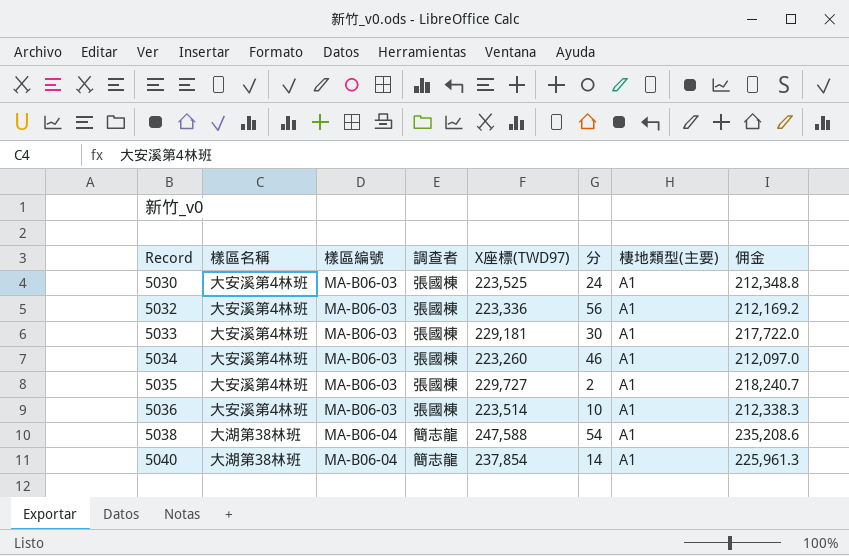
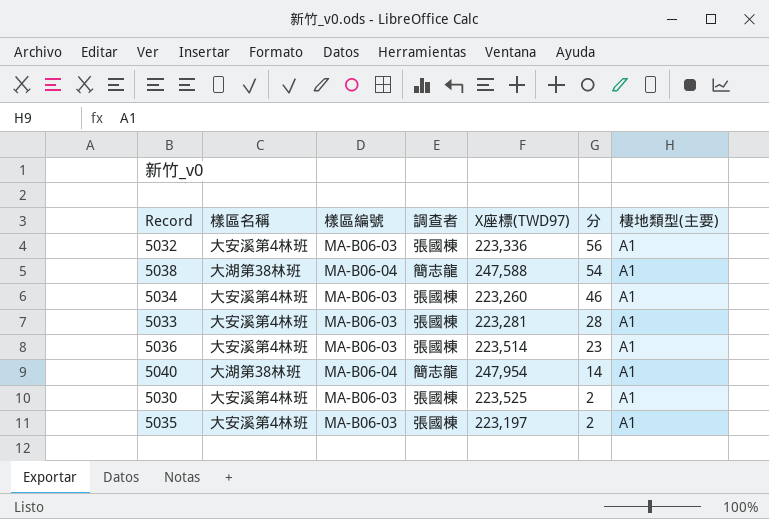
row order: Record ascending -> 分 descending
column 佣金 | formula: [X座標(TWD97)] * 0.95 -> none
5033 | X座標(TWD97): 229,181 -> 223,281
5033 | 分: 30 -> 28
5036 | 分: 10 -> 23
5040 | X座標(TWD97): 237,854 -> 247,954
5030 | 分: 24 -> 2
5035 | X座標(TWD97): 229,727 -> 223,197

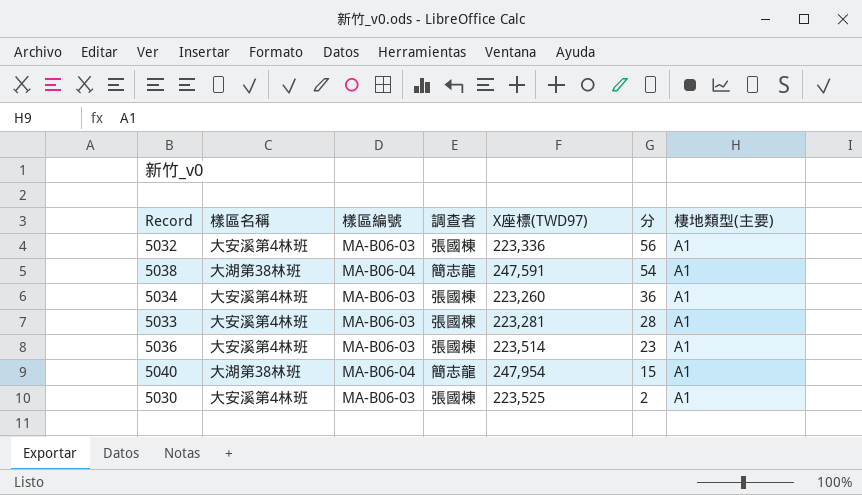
row 5035: 大安溪第4林班 | MA-B06-03 | 張國棟 | 223,197 | 2 | A1 -> none
5038 | X座標(TWD97): 247,588 -> 247,591
5034 | 分: 46 -> 36
5040 | 分: 14 -> 15

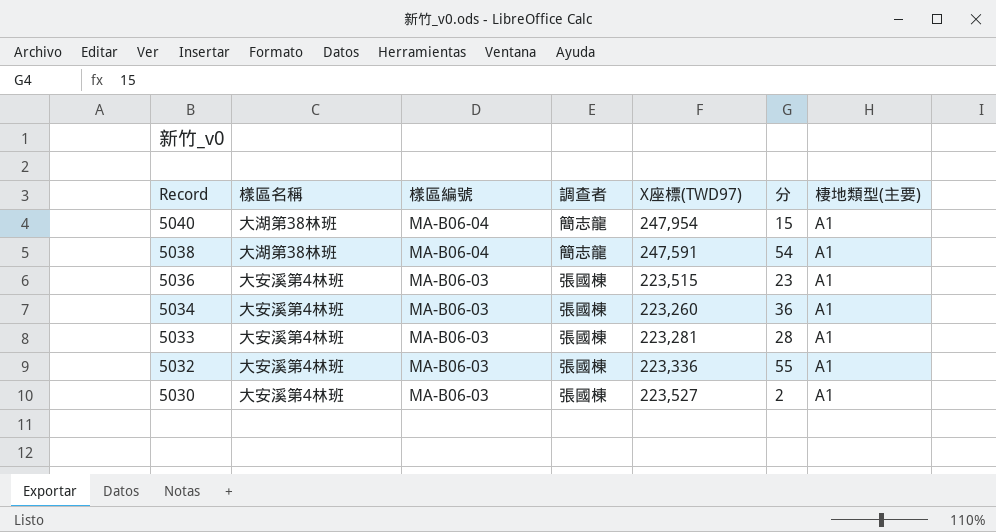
row order: 分 descending -> Record descending
5036 | X座標(TWD97): 223,514 -> 223,515
5032 | 分: 56 -> 55
5030 | X座標(TWD97): 223,525 -> 223,527

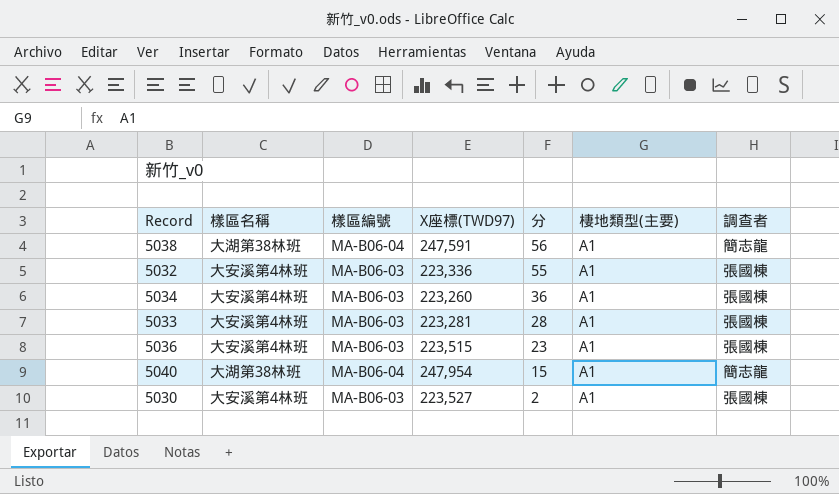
row order: Record descending -> 分 descending
column 調查者 | position: 4 -> 7
5038 | 分: 54 -> 56

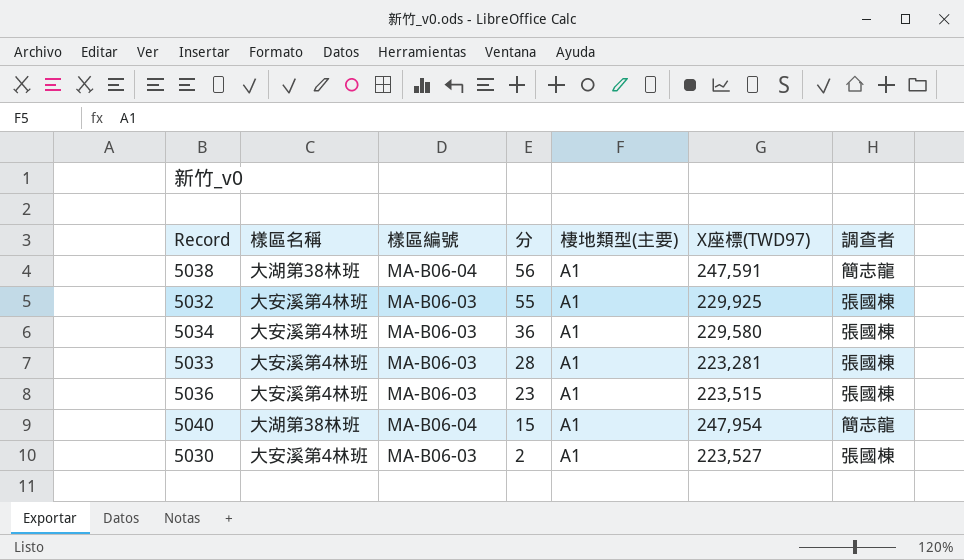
column X座標(TWD97) | position: 4 -> 6
5032 | X座標(TWD97): 223,336 -> 229,925
5034 | X座標(TWD97): 223,260 -> 229,580

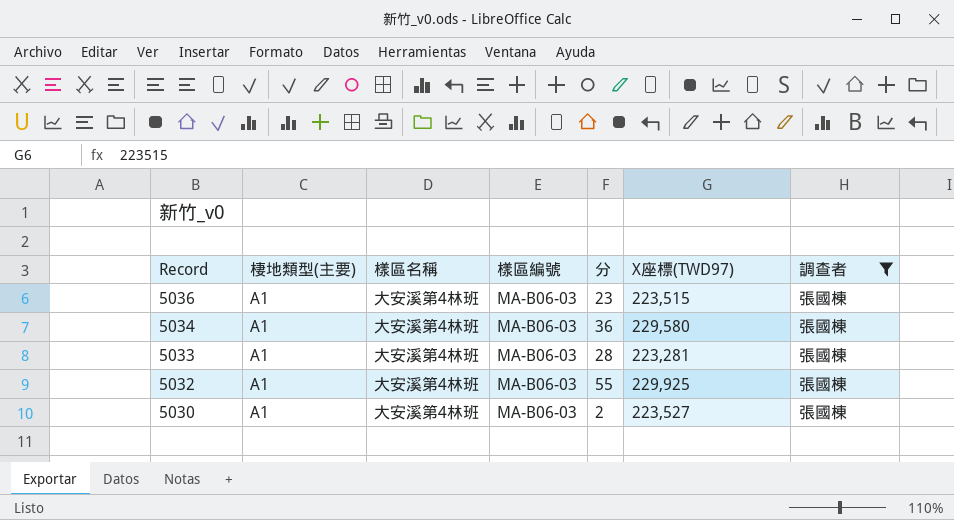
filter: none -> 調查者 = 張國棟
row order: 分 descending -> Record descending
column 棲地類型(主要) | position: 5 -> 2

